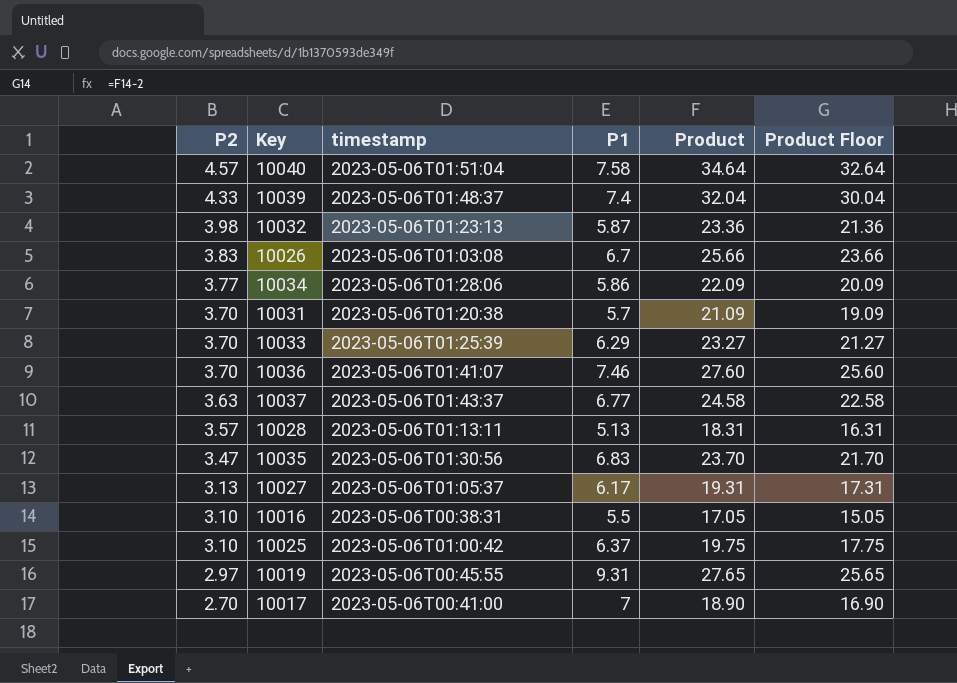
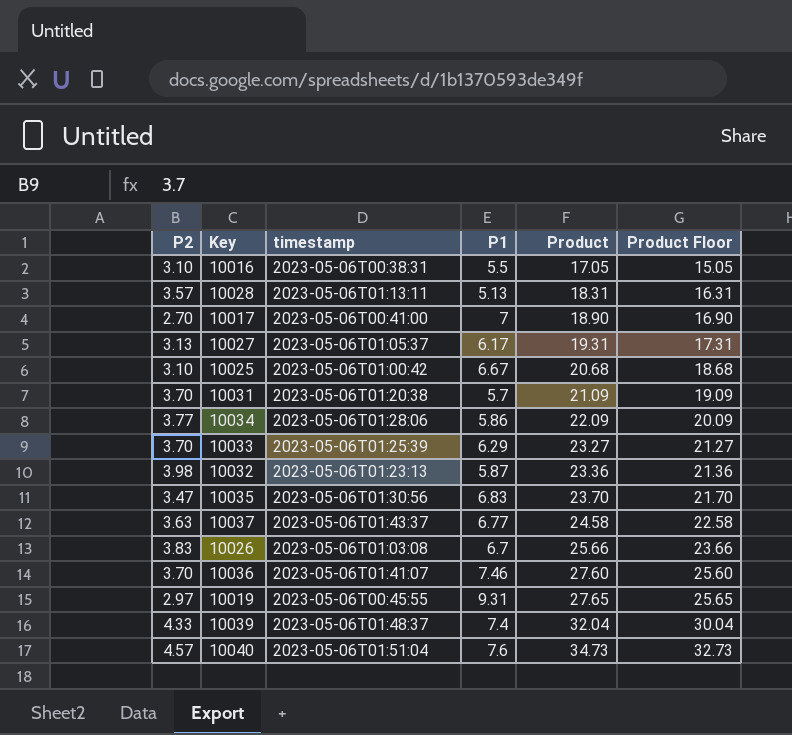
row order: P2 descending -> Product ascending
10025 | P1: 6.37 -> 6.67
10025 | Product: 19.75 -> 20.68
10025 | Product Floor: 17.75 -> 18.68
10040 | P1: 7.58 -> 7.6
10040 | Product: 34.64 -> 34.73
10040 | Product Floor: 32.64 -> 32.73

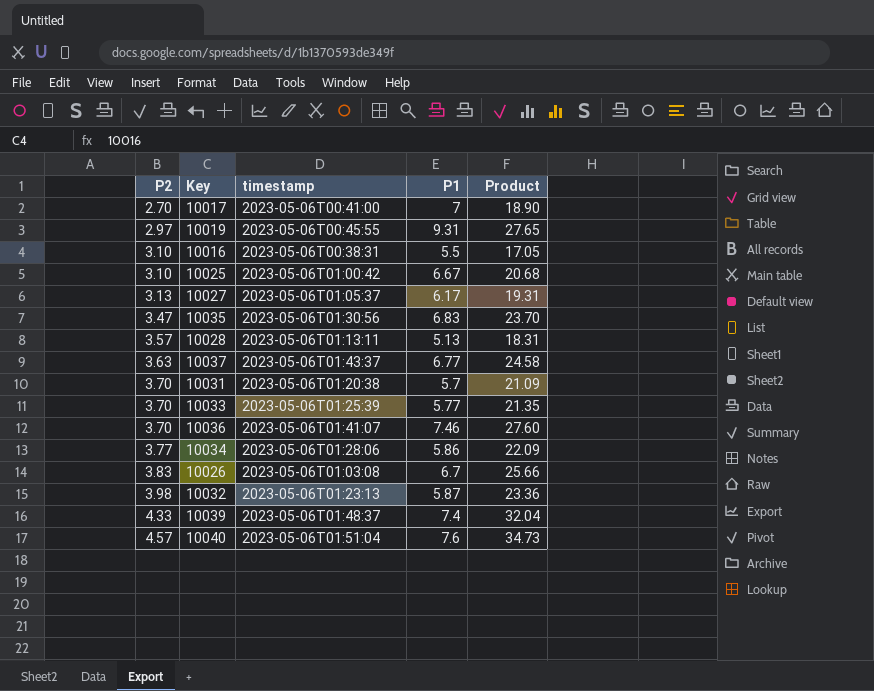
row order: Product ascending -> P2 ascending
column Product Floor | formula: [Product] - 2 -> none
10033 | P1: 6.29 -> 5.77
10033 | Product: 23.27 -> 21.35

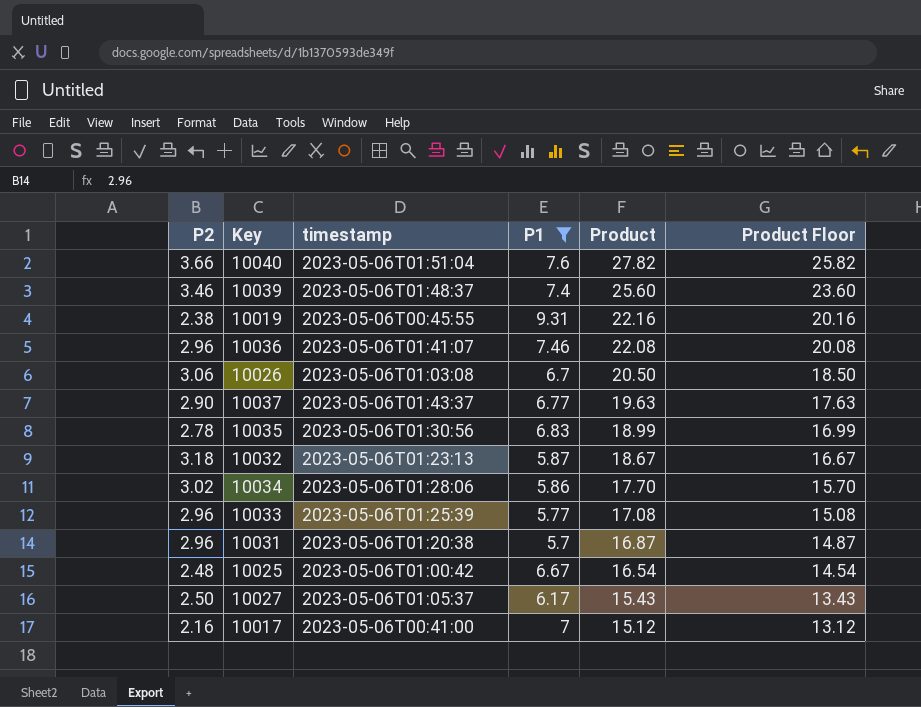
filter: none -> P1 >= 5.7
row order: P2 ascending -> Product descending
column Product Floor | formula: none -> [Product] - 2
10040 | P2: 4.57 -> 3.66
10040 | Product: 34.73 -> 27.82
10039 | P2: 4.33 -> 3.46
10039 | Product: 32.04 -> 25.60
10019 | P2: 2.97 -> 2.38
10019 | Product: 27.65 -> 22.16
10036 | P2: 3.70 -> 2.96
10036 | Product: 27.60 -> 22.08
10026 | P2: 3.83 -> 3.06
10026 | Product: 25.66 -> 20.50
10037 | P2: 3.63 -> 2.90
10037 | Product: 24.58 -> 19.63
10035 | P2: 3.47 -> 2.78
10035 | Product: 23.70 -> 18.99
10032 | P2: 3.98 -> 3.18
10032 | Product: 23.36 -> 18.67
10034 | P2: 3.77 -> 3.02
10034 | Product: 22.09 -> 17.70
10033 | P2: 3.70 -> 2.96
10033 | Product: 21.35 -> 17.08
10031 | P2: 3.70 -> 2.96
10031 | Product: 21.09 -> 16.87
10025 | P2: 3.10 -> 2.48
10025 | Product: 20.68 -> 16.54
10027 | P2: 3.13 -> 2.50
10027 | Product: 19.31 -> 15.43
10017 | P2: 2.70 -> 2.16
10017 | Product: 18.90 -> 15.12

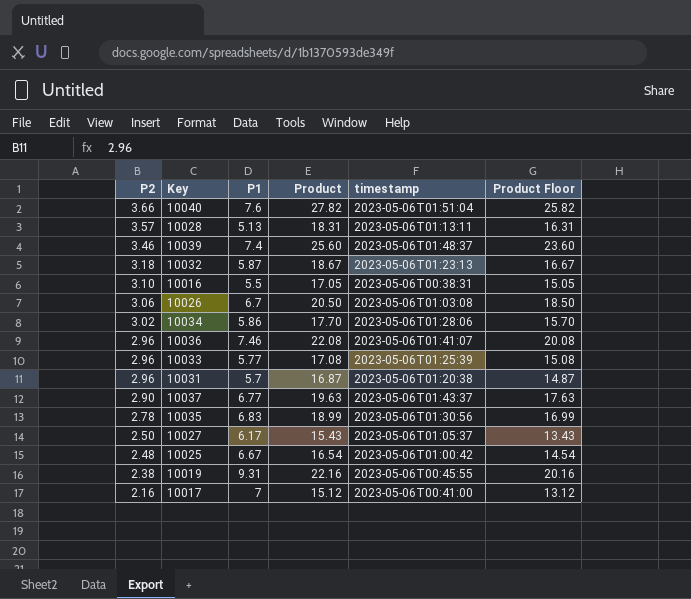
filter: P1 >= 5.7 -> none
row order: Product descending -> P2 descending
column timestamp | position: 3 -> 5

